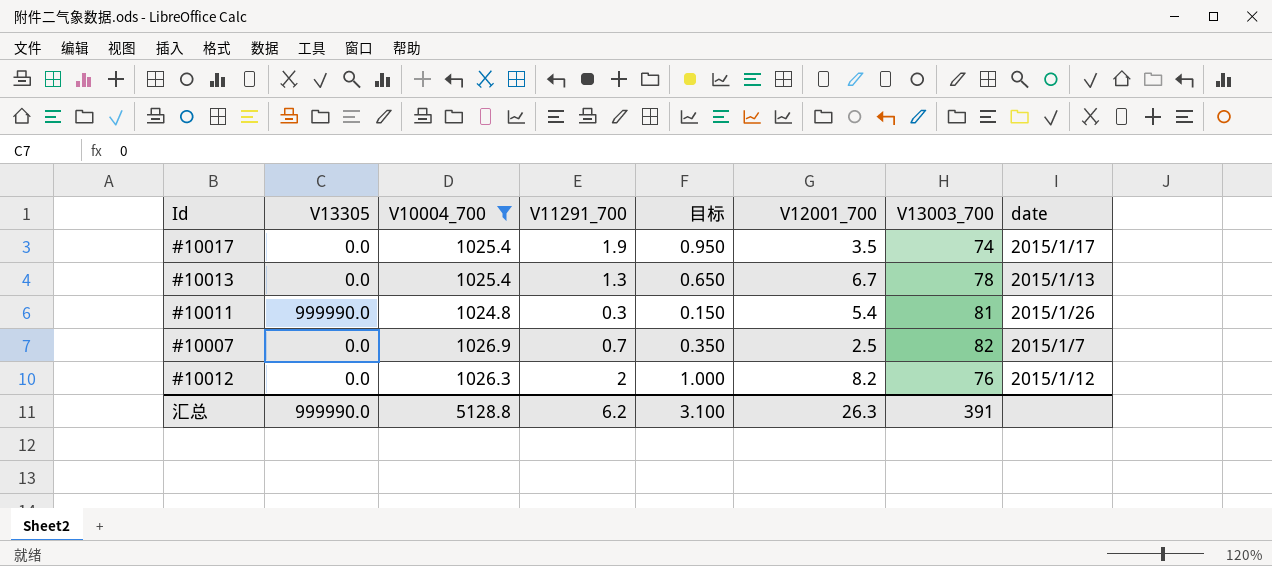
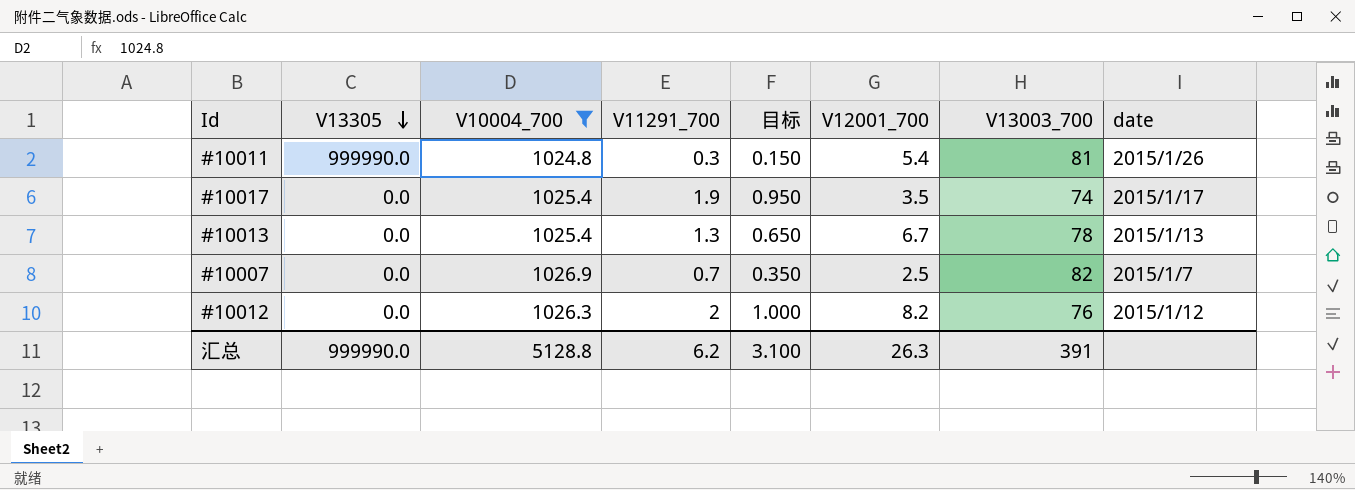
row order: none -> V13305 descending

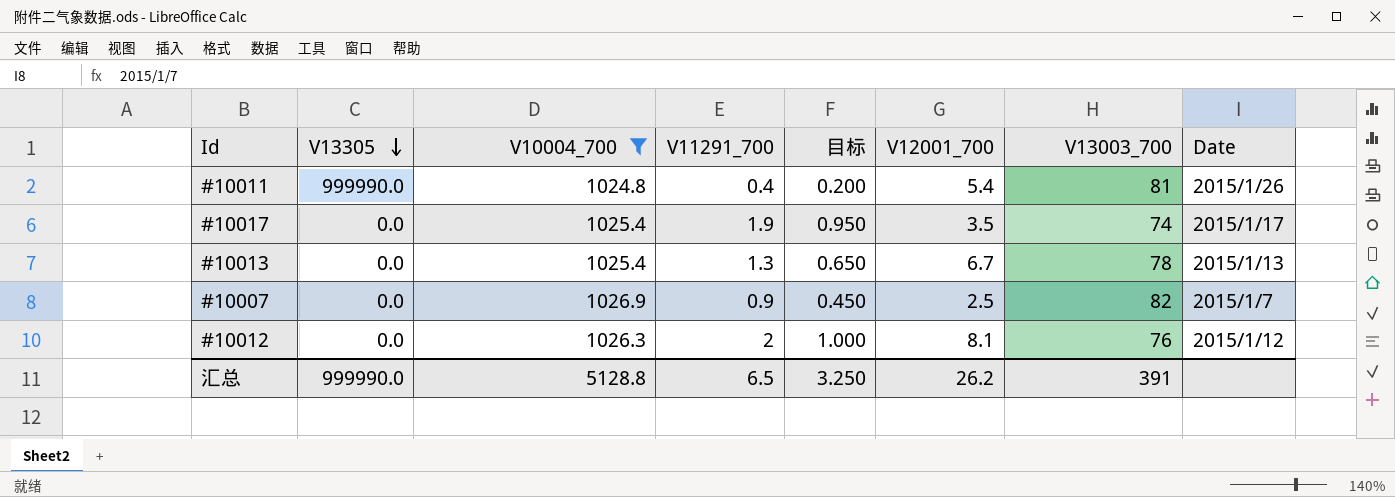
column name: date -> Date
#10011 | V11291_700: 0.3 -> 0.4
#10011 | 目标: 0.150 -> 0.200
#10007 | V11291_700: 0.7 -> 0.9
#10007 | 目标: 0.350 -> 0.450
#10012 | V12001_700: 8.2 -> 8.1
汇总 | V11291_700: 6.2 -> 6.5
汇总 | 目标: 3.100 -> 3.250
汇总 | V12001_700: 26.3 -> 26.2

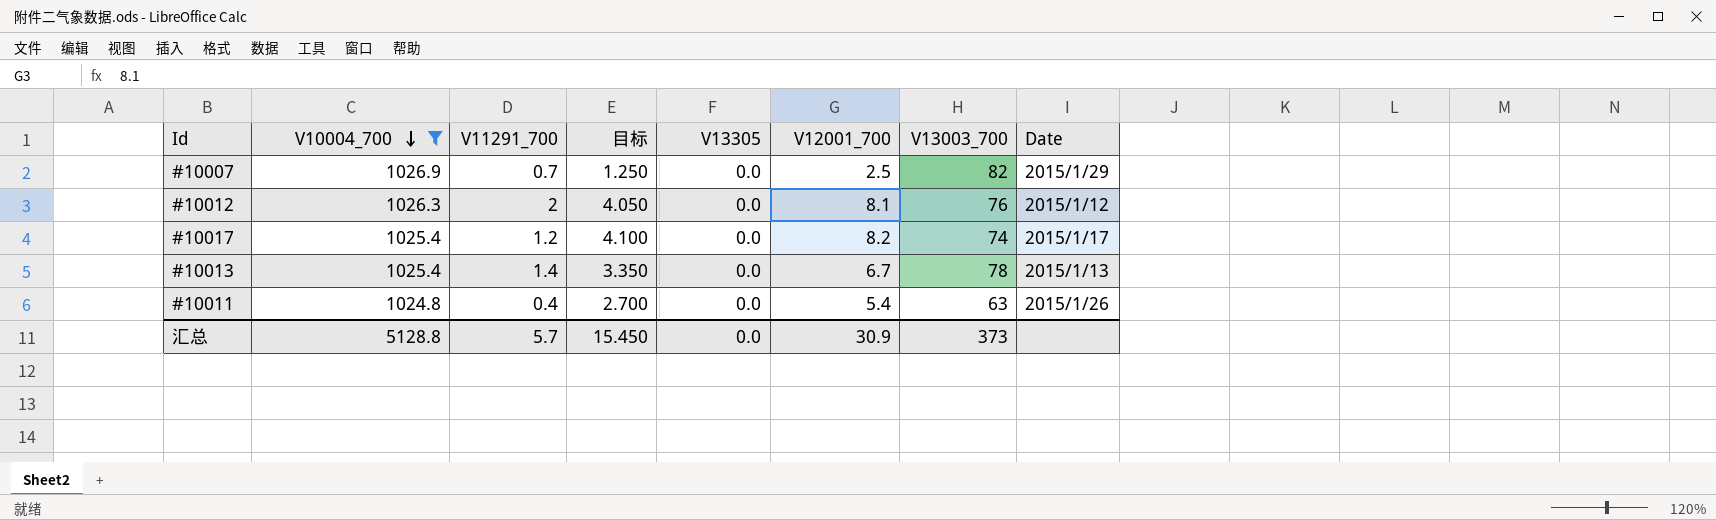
row order: V13305 descending -> V10004_700 descending
column 目标 | formula: [V11291_700] * 0.5 -> [V12001_700] * 0.5
column V13305 | position: 2 -> 5
#10007 | V11291_700: 0.9 -> 0.7
#10007 | Date: 2015/1/7 -> 2015/1/29
#10017 | V11291_700: 1.9 -> 1.2
#10017 | V12001_700: 3.5 -> 8.2
#10013 | V11291_700: 1.3 -> 1.4
#10011 | V13305: 999990.0 -> 0.0
#10011 | V13003_700: 81 -> 63
汇总 | V11291_700: 6.5 -> 5.7
汇总 | 目标: 3.250 -> 15.450
汇总 | V13305: 999990.0 -> 0.0
汇总 | V12001_700: 26.2 -> 30.9
汇总 | V13003_700: 391 -> 373

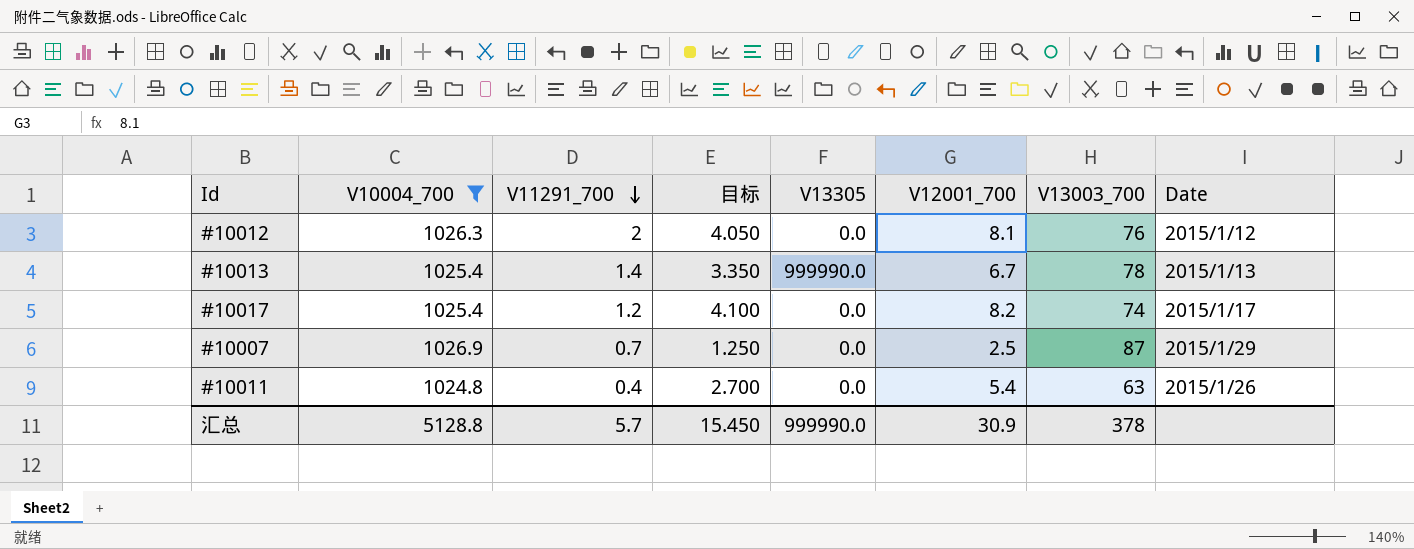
row order: V10004_700 descending -> V11291_700 descending
#10013 | V13305: 0.0 -> 999990.0
#10007 | V13003_700: 82 -> 87
汇总 | V13305: 0.0 -> 999990.0
汇总 | V13003_700: 373 -> 378

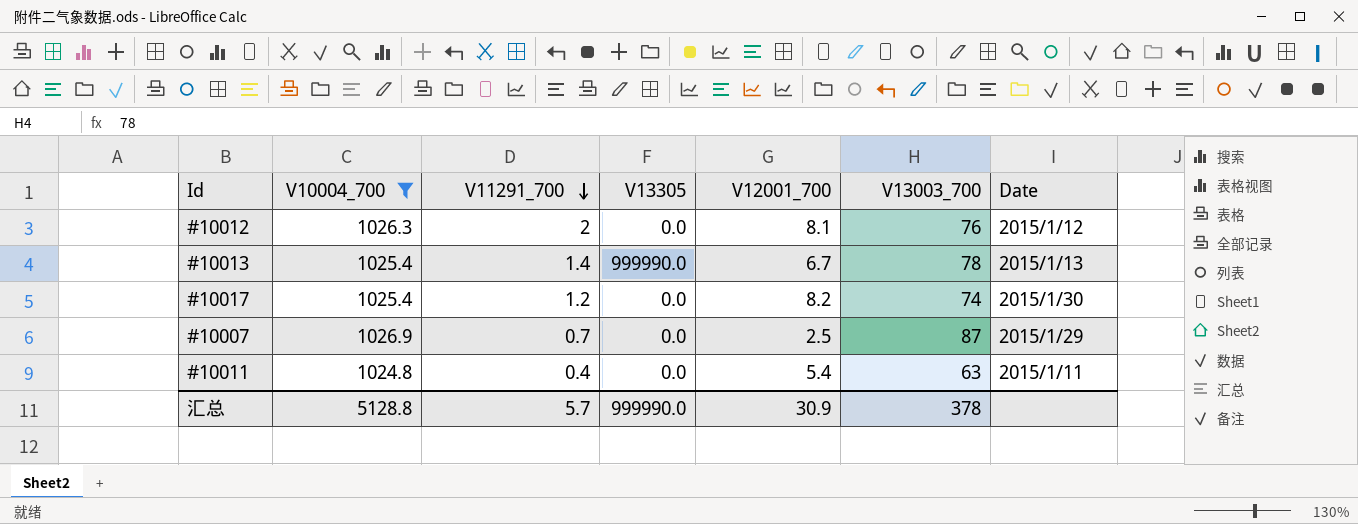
column 目标 | formula: [V12001_700] * 0.5 -> none
#10017 | Date: 2015/1/17 -> 2015/1/30
#10011 | Date: 2015/1/26 -> 2015/1/11

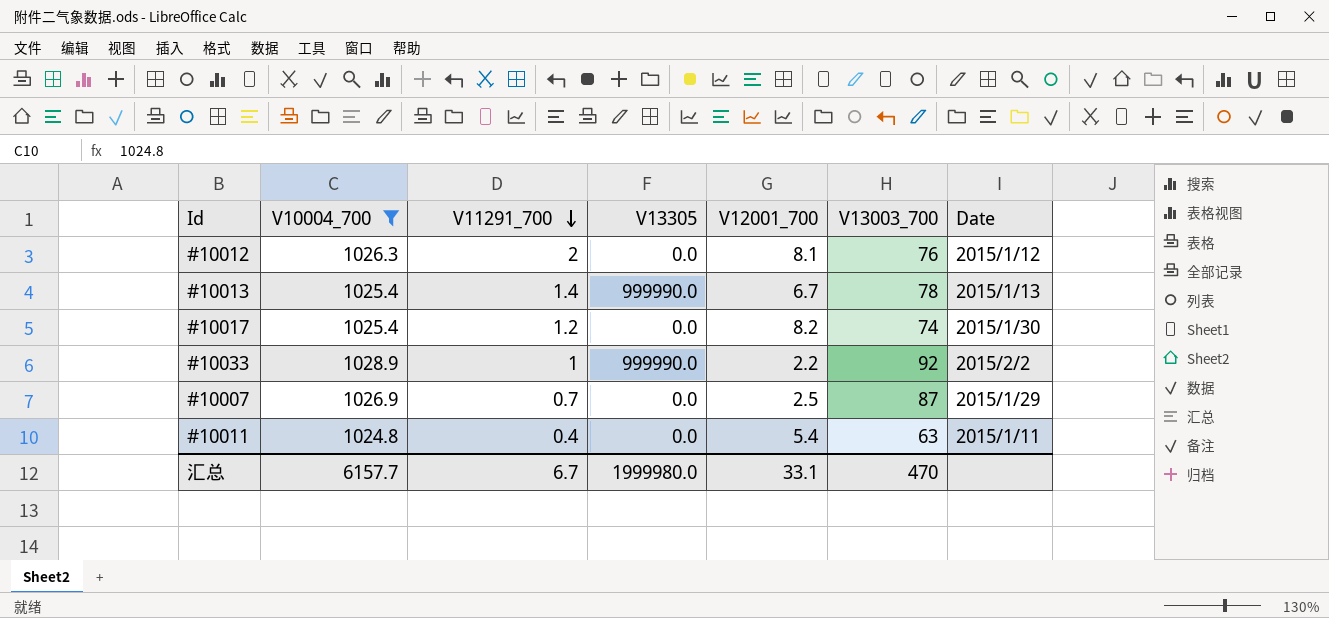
row #10033: none -> 1028.9 | 1 | 999990.0 | 2.2 | 92 | 2015/2/2
汇总 | V10004_700: 5128.8 -> 6157.7
汇总 | V11291_700: 5.7 -> 6.7
汇总 | V13305: 999990.0 -> 1999980.0
汇总 | V12001_700: 30.9 -> 33.1
汇总 | V13003_700: 378 -> 470

